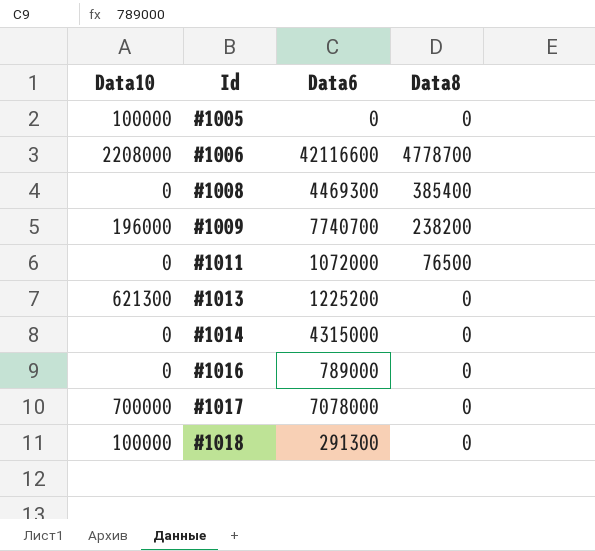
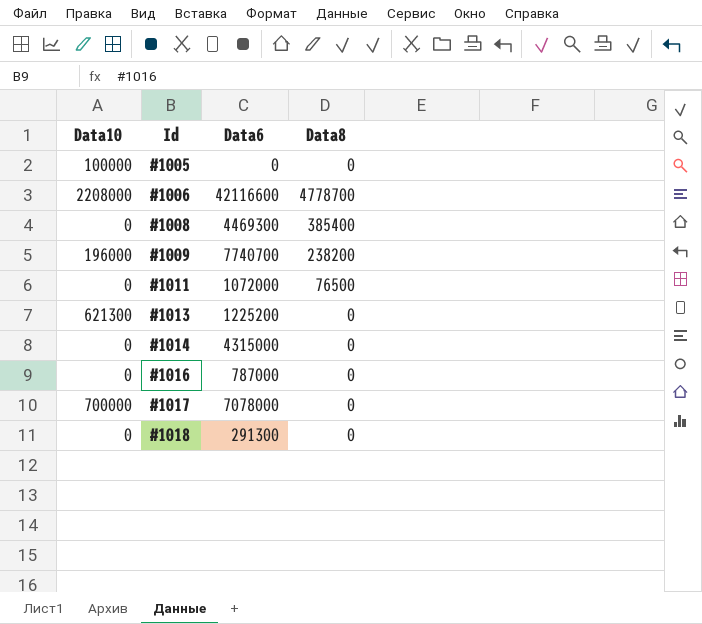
#1016 | Data6: 789000 -> 787000
#1018 | Data10: 100000 -> 0

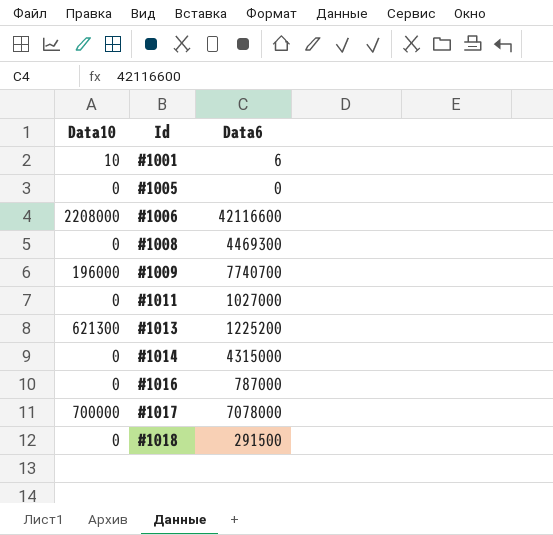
column Data8 | position: 4 -> none
row #1001: none -> 10 | 6
#1005 | Data10: 100000 -> 0
#1011 | Data6: 1072000 -> 1027000
#1018 | Data6: 291300 -> 291500

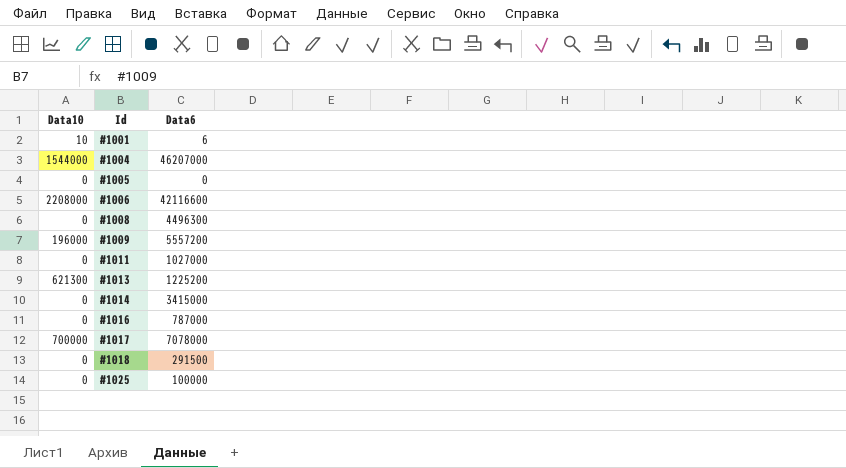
row #1004: none -> 1544000 | 46207000
#1008 | Data6: 4469300 -> 4496300
#1009 | Data6: 7740700 -> 5557200
#1014 | Data6: 4315000 -> 3415000
row #1025: none -> 0 | 100000

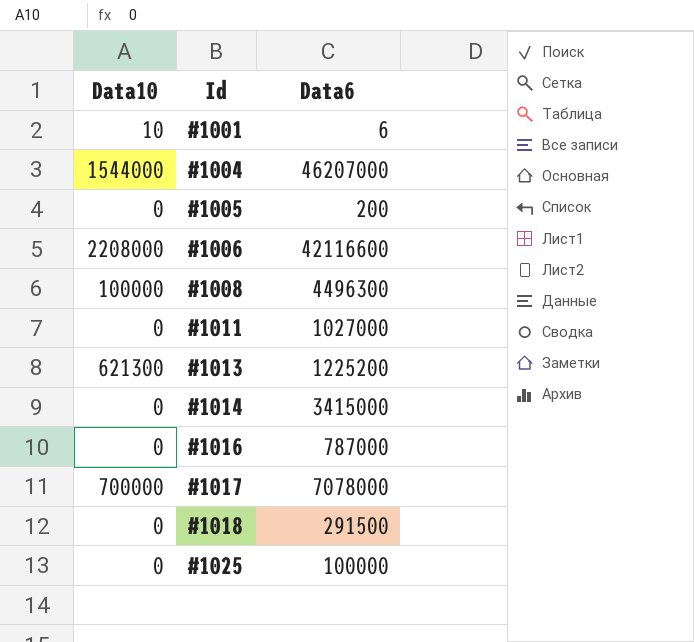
row #1009: 196000 | 5557200 -> none
#1005 | Data6: 0 -> 200
#1008 | Data10: 0 -> 100000

